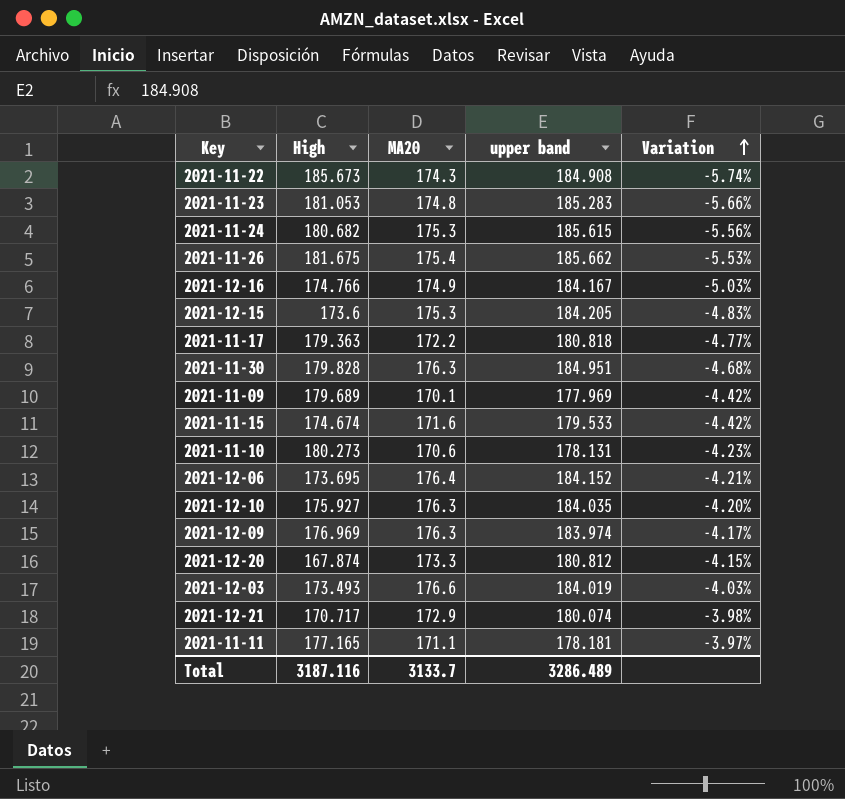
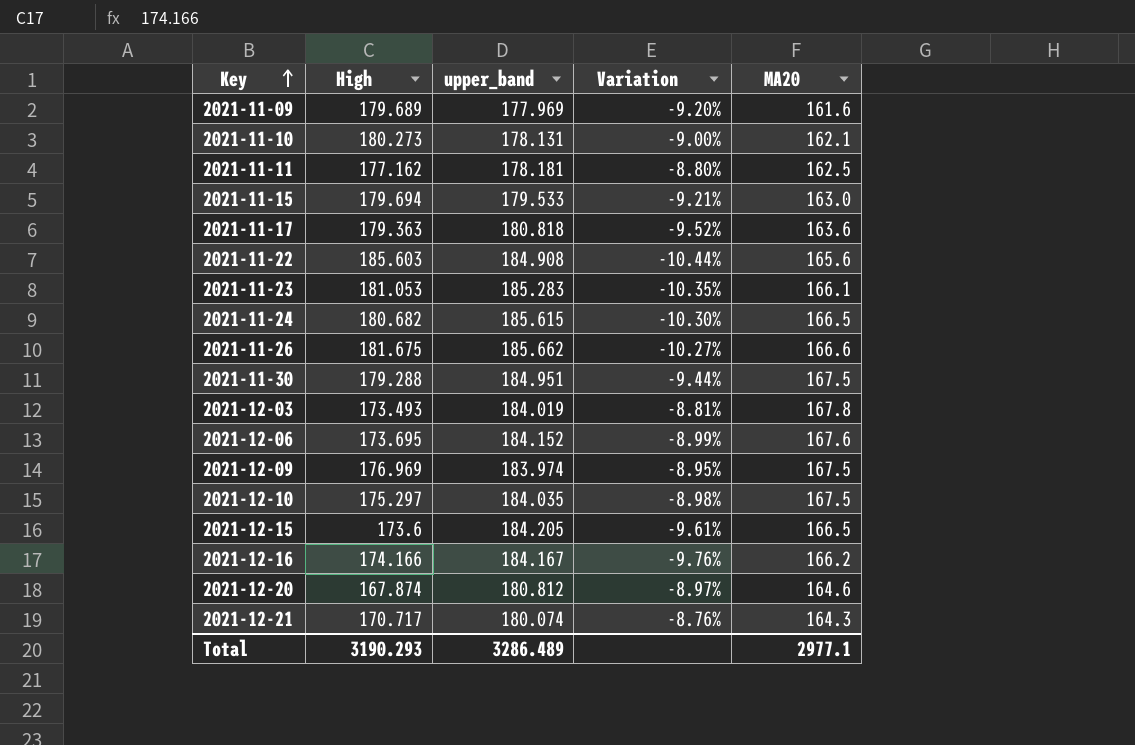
row order: Variation ascending -> Key ascending
column name: upper band -> upper_band
column MA20 | position: 3 -> 5
2021-11-09 | Variation: -4.42% -> -9.20%
2021-11-09 | MA20: 170.1 -> 161.6
2021-11-10 | Variation: -4.23% -> -9.00%
2021-11-10 | MA20: 170.6 -> 162.1
2021-11-11 | High: 177.165 -> 177.162
2021-11-11 | Variation: -3.97% -> -8.80%
2021-11-11 | MA20: 171.1 -> 162.5
2021-11-15 | High: 174.674 -> 179.694
2021-11-15 | Variation: -4.42% -> -9.21%
2021-11-15 | MA20: 171.6 -> 163.0
2021-11-17 | Variation: -4.77% -> -9.52%
2021-11-17 | MA20: 172.2 -> 163.6
2021-11-22 | High: 185.673 -> 185.603
2021-11-22 | Variation: -5.74% -> -10.44%
2021-11-22 | MA20: 174.3 -> 165.6
2021-11-23 | Variation: -5.66% -> -10.35%
2021-11-23 | MA20: 174.8 -> 166.1
2021-11-24 | Variation: -5.56% -> -10.30%
2021-11-24 | MA20: 175.3 -> 166.5
2021-11-26 | Variation: -5.53% -> -10.27%
2021-11-26 | MA20: 175.4 -> 166.6
2021-11-30 | High: 179.828 -> 179.288
2021-11-30 | Variation: -4.68% -> -9.44%
2021-11-30 | MA20: 176.3 -> 167.5
2021-12-03 | Variation: -4.03% -> -8.81%
2021-12-03 | MA20: 176.6 -> 167.8
2021-12-06 | Variation: -4.21% -> -8.99%
2021-12-06 | MA20: 176.4 -> 167.6
2021-12-09 | Variation: -4.17% -> -8.95%
2021-12-09 | MA20: 176.3 -> 167.5
2021-12-10 | High: 175.927 -> 175.297
2021-12-10 | Variation: -4.20% -> -8.98%
2021-12-10 | MA20: 176.3 -> 167.5
2021-12-15 | Variation: -4.83% -> -9.61%
2021-12-15 | MA20: 175.3 -> 166.5
2021-12-16 | High: 174.766 -> 174.166
2021-12-16 | Variation: -5.03% -> -9.76%
2021-12-16 | MA20: 174.9 -> 166.2
2021-12-20 | Variation: -4.15% -> -8.97%
2021-12-20 | MA20: 173.3 -> 164.6
2021-12-21 | Variation: -3.98% -> -8.76%
2021-12-21 | MA20: 172.9 -> 164.3
Total | High: 3187.116 -> 3190.293
Total | MA20: 3133.7 -> 2977.1

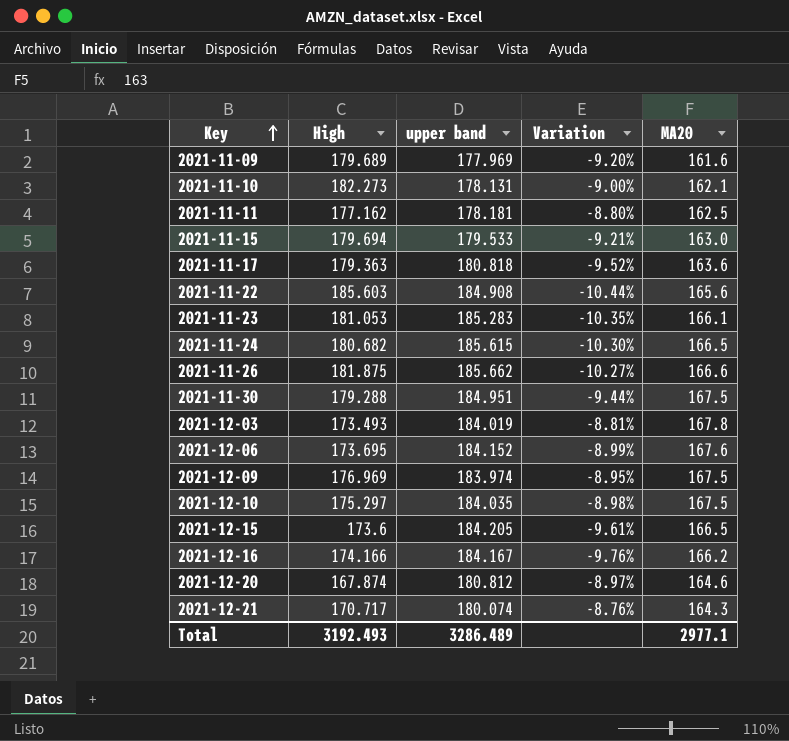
column name: upper_band -> upper band
2021-11-10 | High: 180.273 -> 182.273
2021-11-26 | High: 181.675 -> 181.875
Total | High: 3190.293 -> 3192.493

